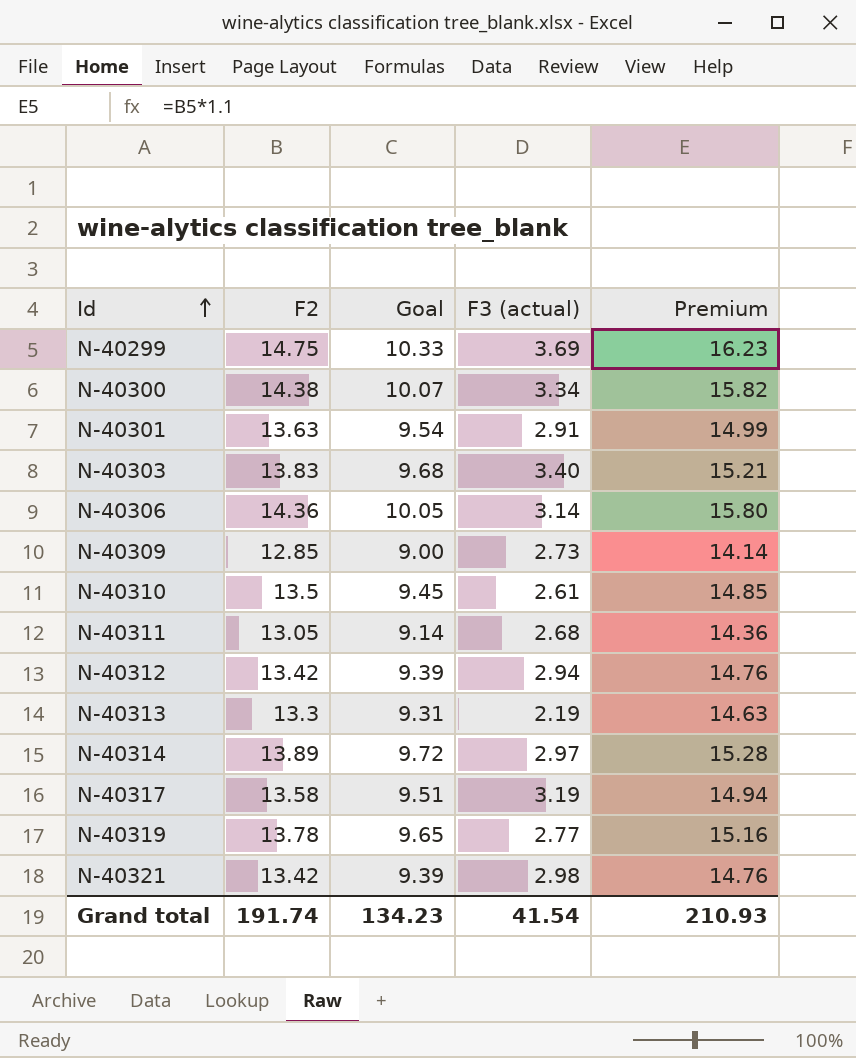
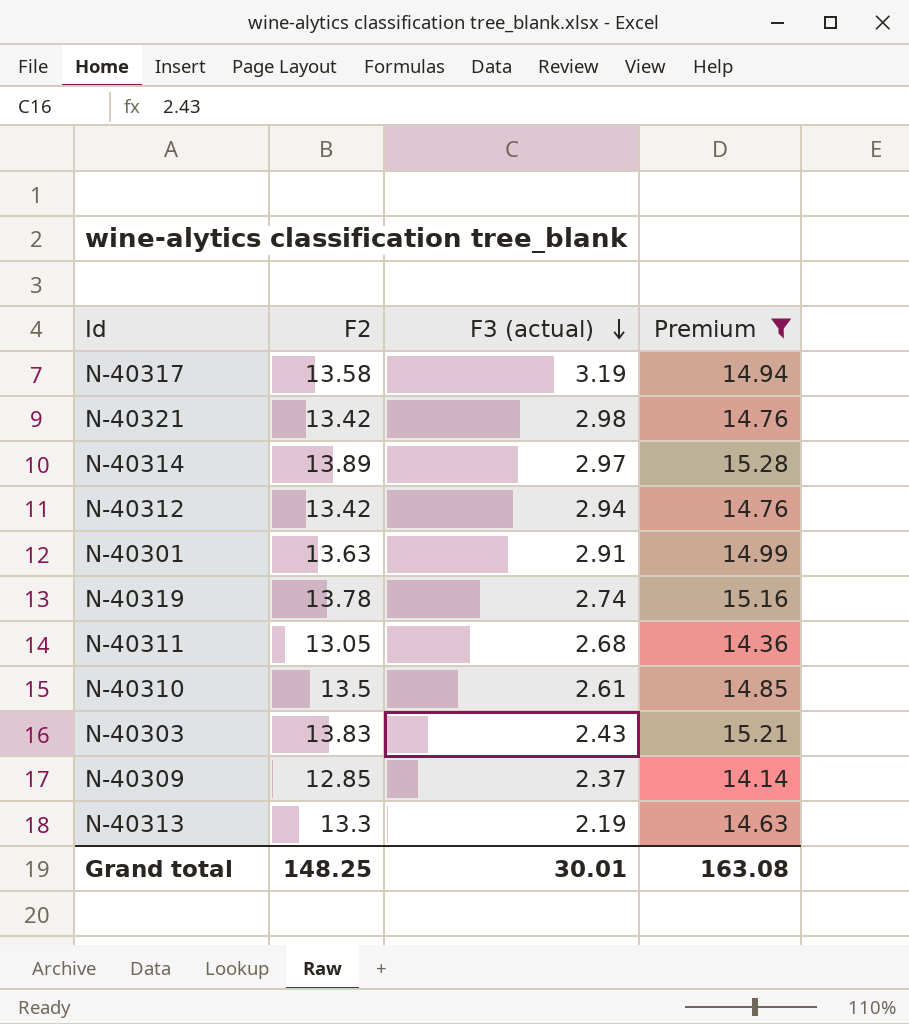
filter: none -> Premium <= 15.28
row order: Id ascending -> F3 (actual) descending
column Goal | formula: [F2] * 0.7 -> none
N-40319 | F3 (actual): 2.77 -> 2.74
N-40303 | F3 (actual): 3.40 -> 2.43
N-40309 | F3 (actual): 2.73 -> 2.37
Grand total | F2: 191.74 -> 148.25
Grand total | F3 (actual): 41.54 -> 30.01
Grand total | Premium: 210.93 -> 163.08

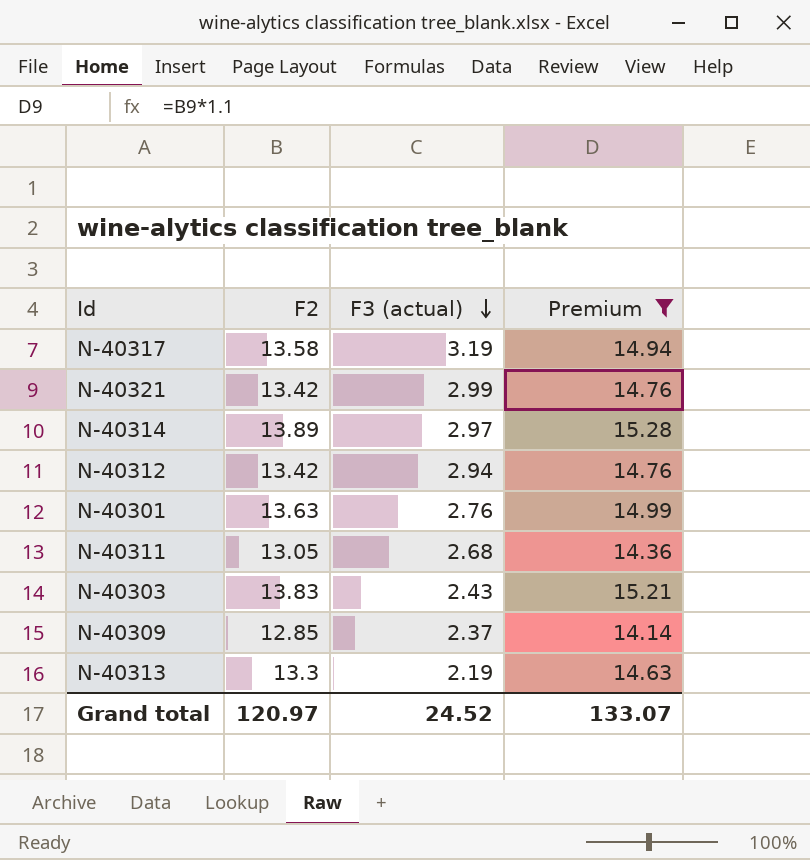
row N-40319: 13.78 | 2.74 | 15.16 -> none
row N-40310: 13.5 | 2.61 | 14.85 -> none
N-40321 | F3 (actual): 2.98 -> 2.99
N-40301 | F3 (actual): 2.91 -> 2.76
Grand total | F2: 148.25 -> 120.97
Grand total | F3 (actual): 30.01 -> 24.52
Grand total | Premium: 163.08 -> 133.07

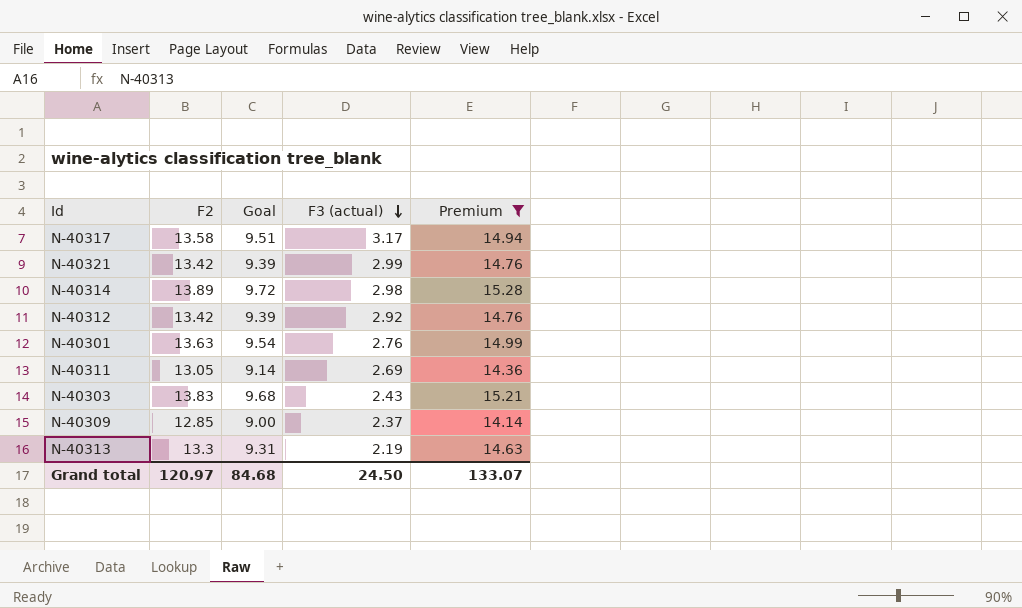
column Goal | formula: none -> [F2] * 0.7
N-40317 | F3 (actual): 3.19 -> 3.17
N-40314 | F3 (actual): 2.97 -> 2.98
N-40312 | F3 (actual): 2.94 -> 2.92
N-40311 | F3 (actual): 2.68 -> 2.69
Grand total | F3 (actual): 24.52 -> 24.50

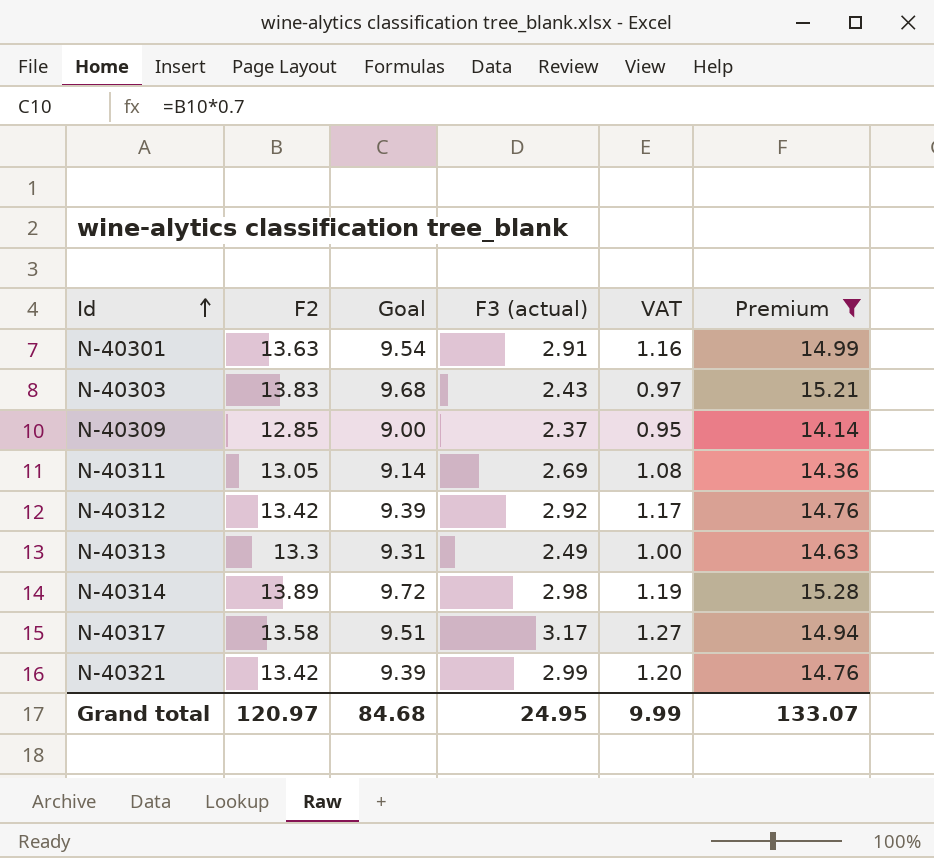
row order: F3 (actual) descending -> Id ascending
column VAT | formula: none -> [F3 (actual)] * 0.4
N-40301 | F3 (actual): 2.76 -> 2.91
N-40313 | F3 (actual): 2.19 -> 2.49
Grand total | F3 (actual): 24.50 -> 24.95

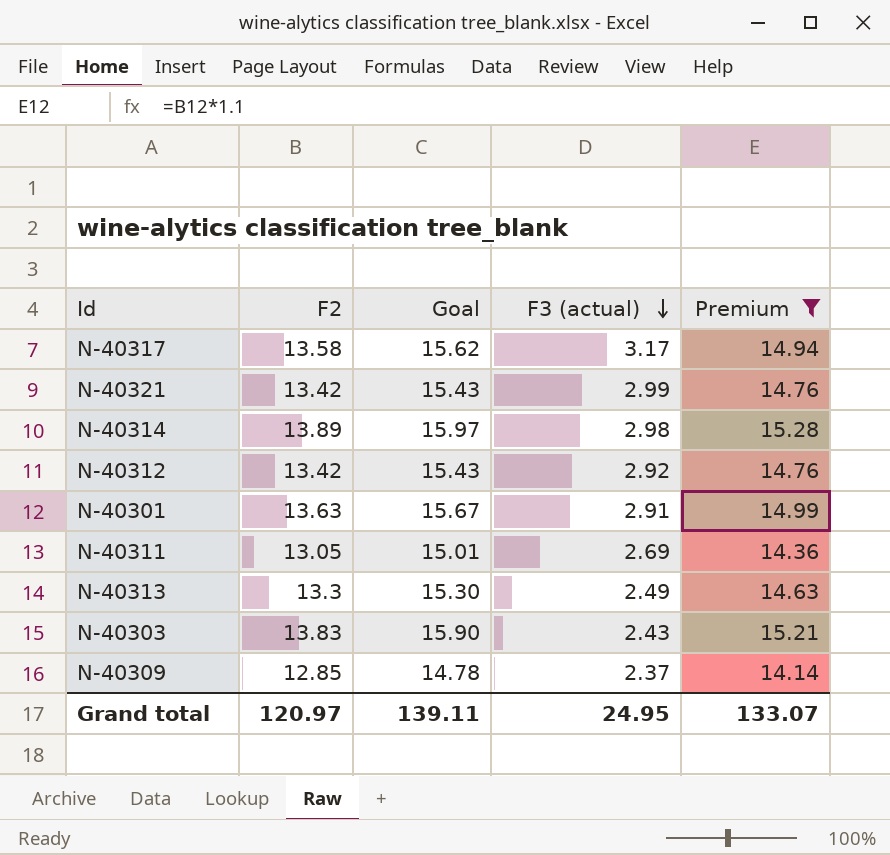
row order: Id ascending -> F3 (actual) descending
column VAT | formula: [F3 (actual)] * 0.4 -> none
column Goal | formula: [F2] * 0.7 -> [F2] * 1.15
Grand total | Goal: 84.68 -> 139.11

